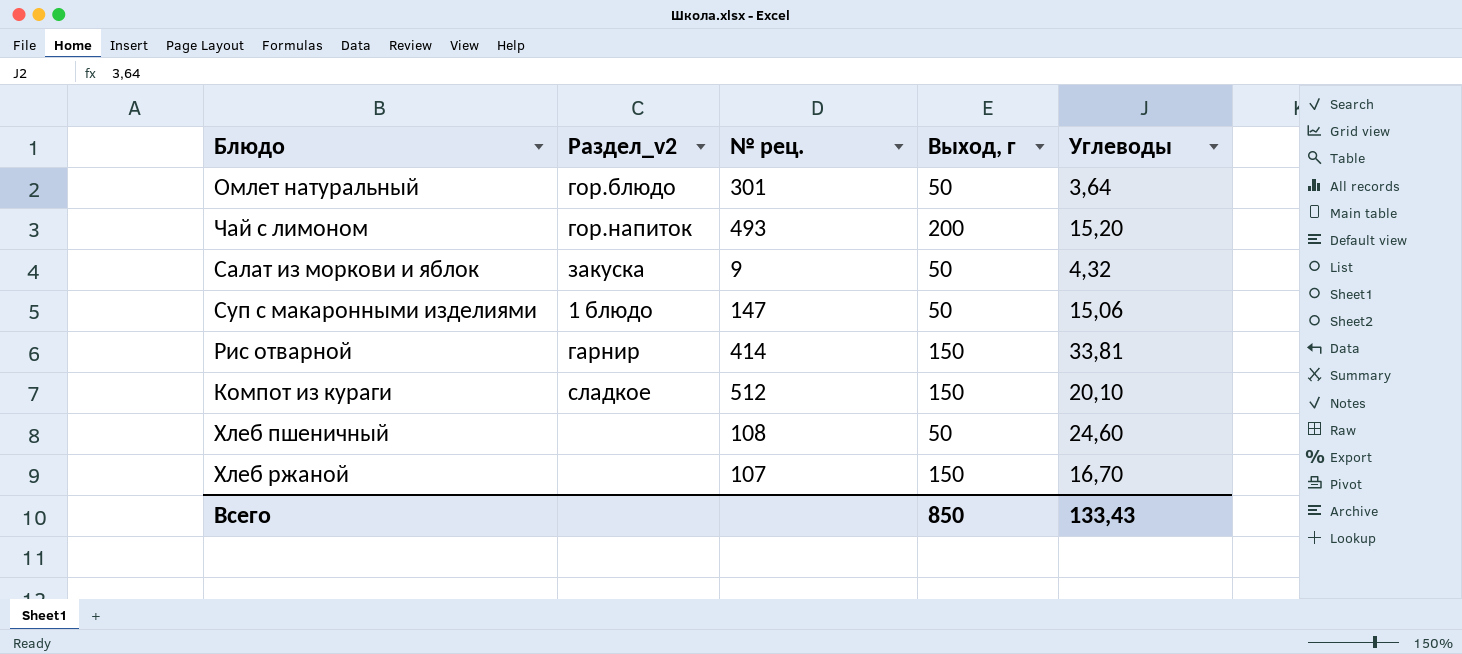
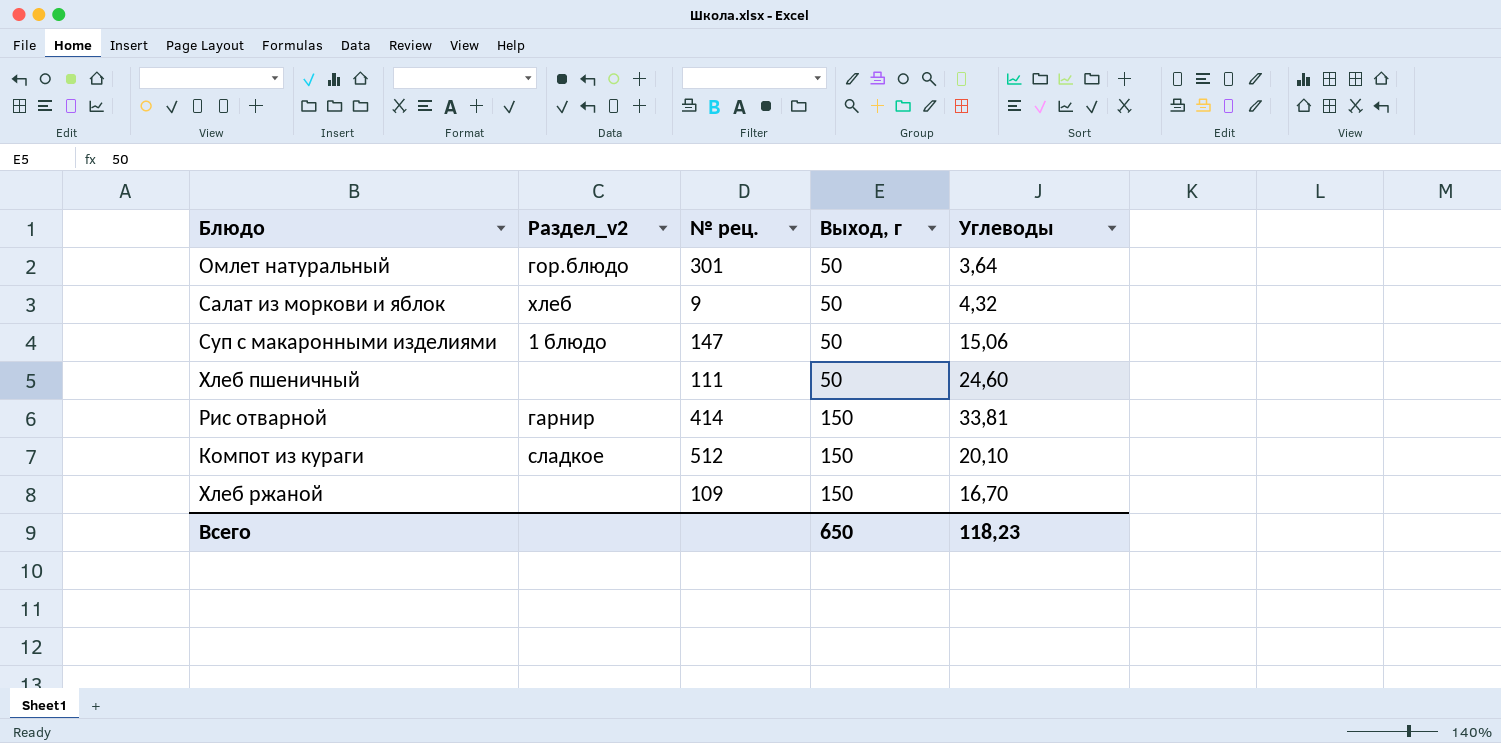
row order: none -> Выход, г ascending
row Чай с лимоном: гор.напиток | 493 | 200 | 15,20 -> none
Салат из моркови и яблок | Раздел_v2: закуска -> хлеб
Хлеб пшеничный | № рец.: 108 -> 111
Хлеб ржаной | № рец.: 107 -> 109
Всего | Выход, г: 850 -> 650
Всего | Углеводы: 133,43 -> 118,23

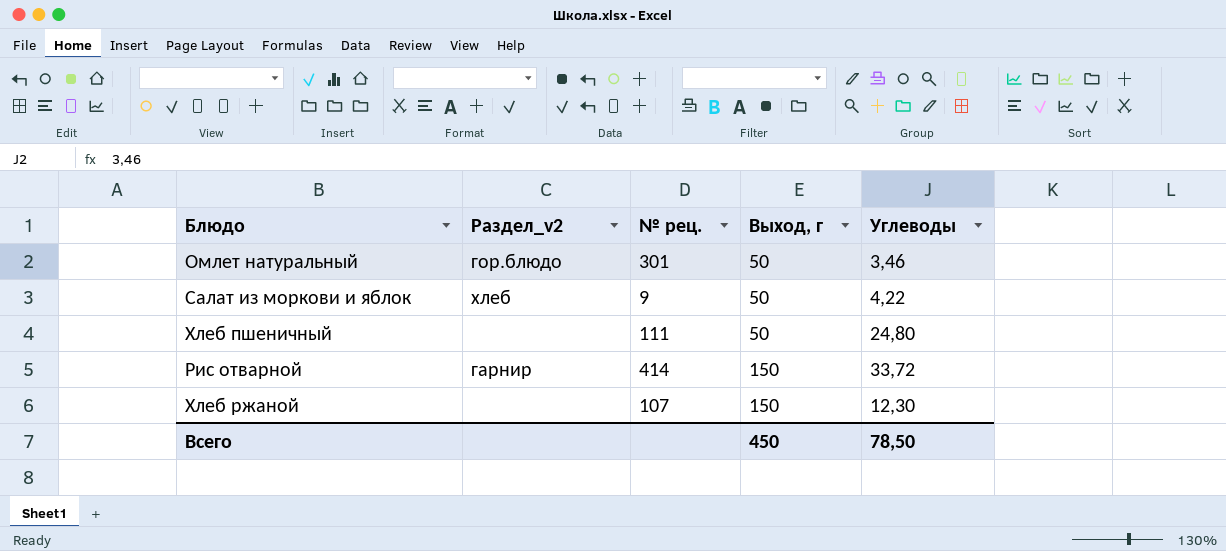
row Суп с макаронными изделиями: 1 блюдо | 147 | 50 | 15,06 -> none
row Компот из кураги: сладкое | 512 | 150 | 20,10 -> none
Омлет натуральный | Углеводы: 3,64 -> 3,46
Салат из моркови и яблок | Углеводы: 4,32 -> 4,22
Хлеб пшеничный | Углеводы: 24,60 -> 24,80
Рис отварной | Углеводы: 33,81 -> 33,72
Хлеб ржаной | № рец.: 109 -> 107
Хлеб ржаной | Углеводы: 16,70 -> 12,30
Всего | Выход, г: 650 -> 450
Всего | Углеводы: 118,23 -> 78,50

